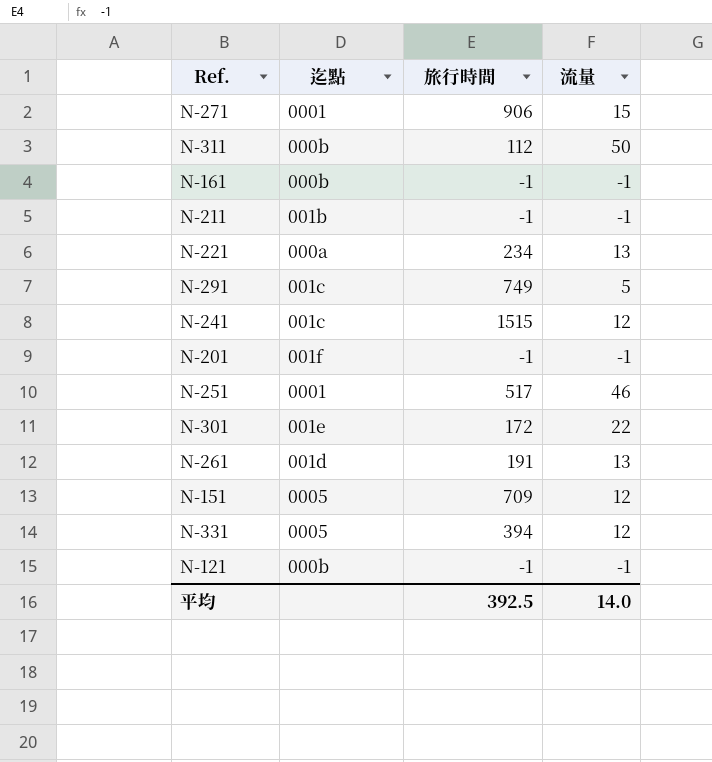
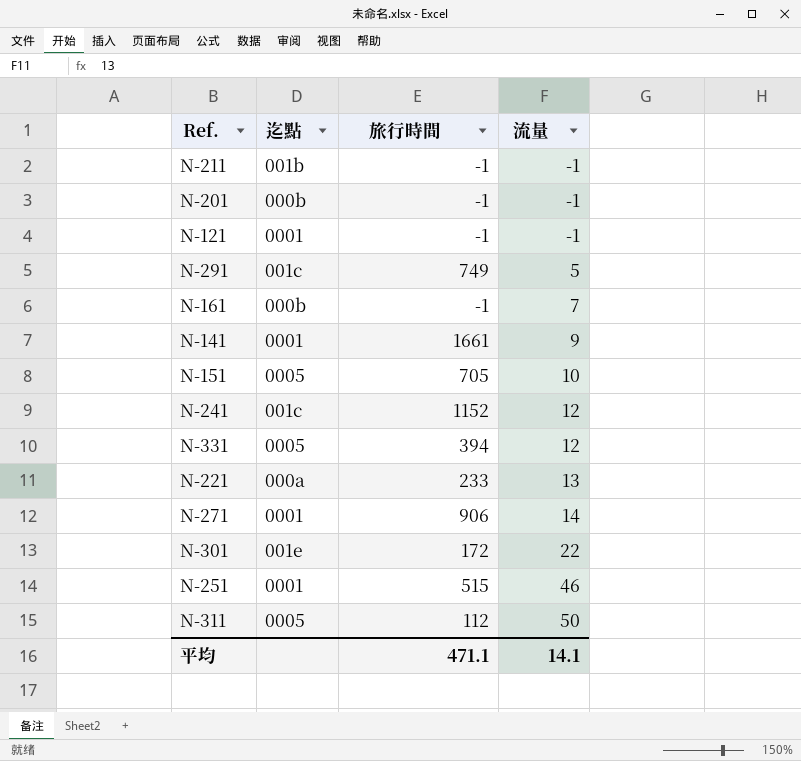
row order: none -> 流量 ascending
row N-261: 001d | 191 | 13 -> none
N-201 | 迄點: 001f -> 000b
N-121 | 迄點: 000b -> 0001
N-161 | 流量: -1 -> 7
row N-141: none -> 0001 | 1661 | 9
N-151 | 旅行時間: 709 -> 705
N-151 | 流量: 12 -> 10
N-241 | 旅行時間: 1515 -> 1152
N-221 | 旅行時間: 234 -> 233
N-271 | 流量: 15 -> 14
N-251 | 旅行時間: 517 -> 515
N-311 | 迄點: 000b -> 0005
平均 | 旅行時間: 392.5 -> 471.1
平均 | 流量: 14.0 -> 14.1

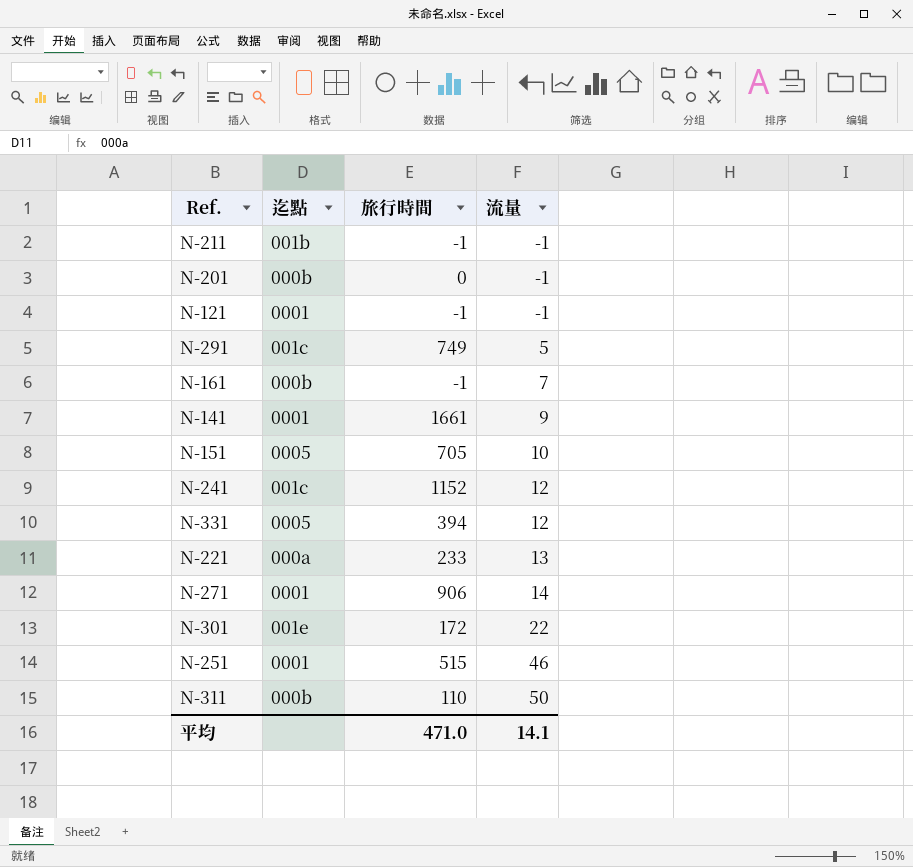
N-201 | 旅行時間: -1 -> 0
N-311 | 迄點: 0005 -> 000b
N-311 | 旅行時間: 112 -> 110
平均 | 旅行時間: 471.1 -> 471.0

